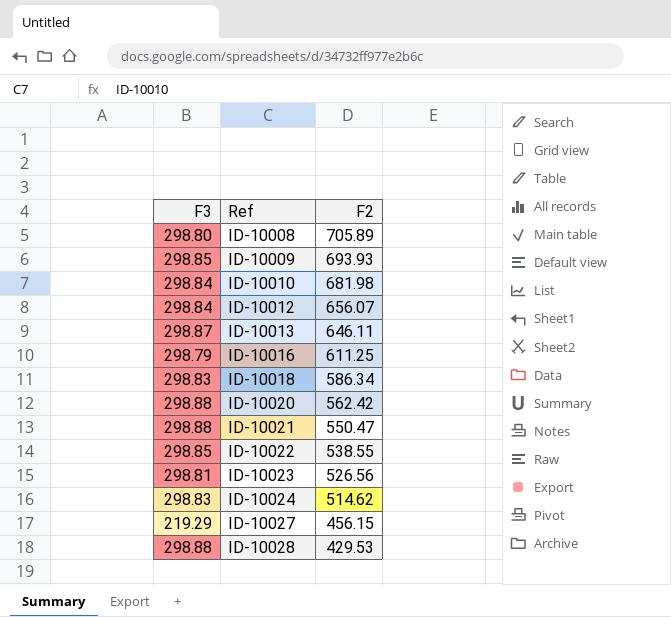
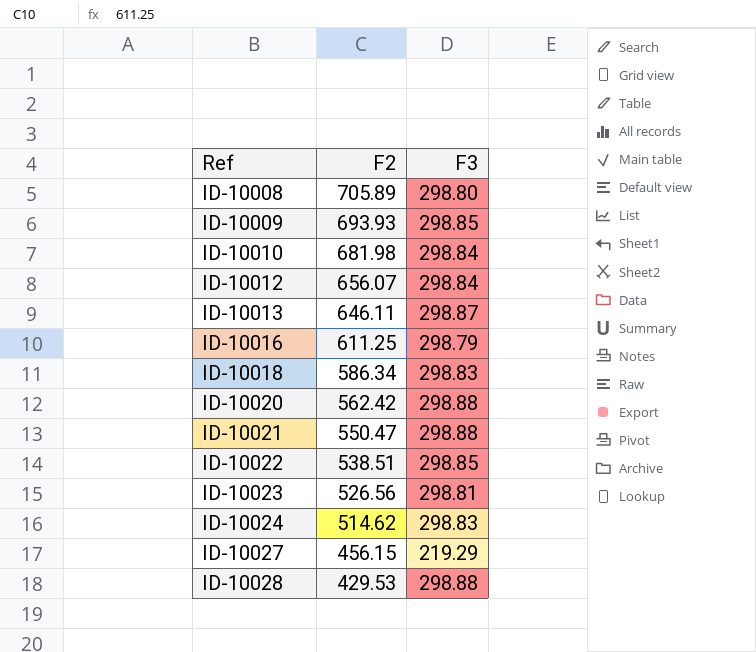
column F3 | position: 1 -> 3
ID-10022 | F2: 538.55 -> 538.51

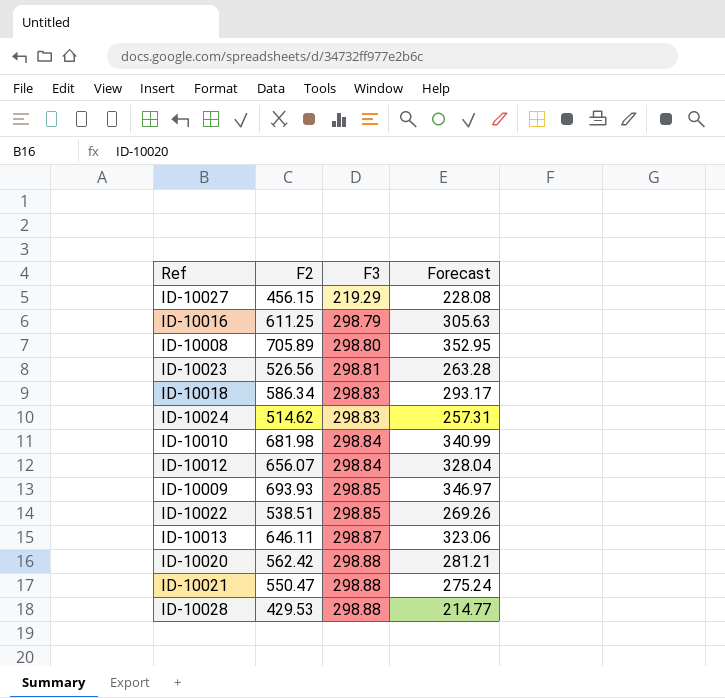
row order: Ref ascending -> F3 ascending
column Forecast | formula: none -> [F2] * 0.5

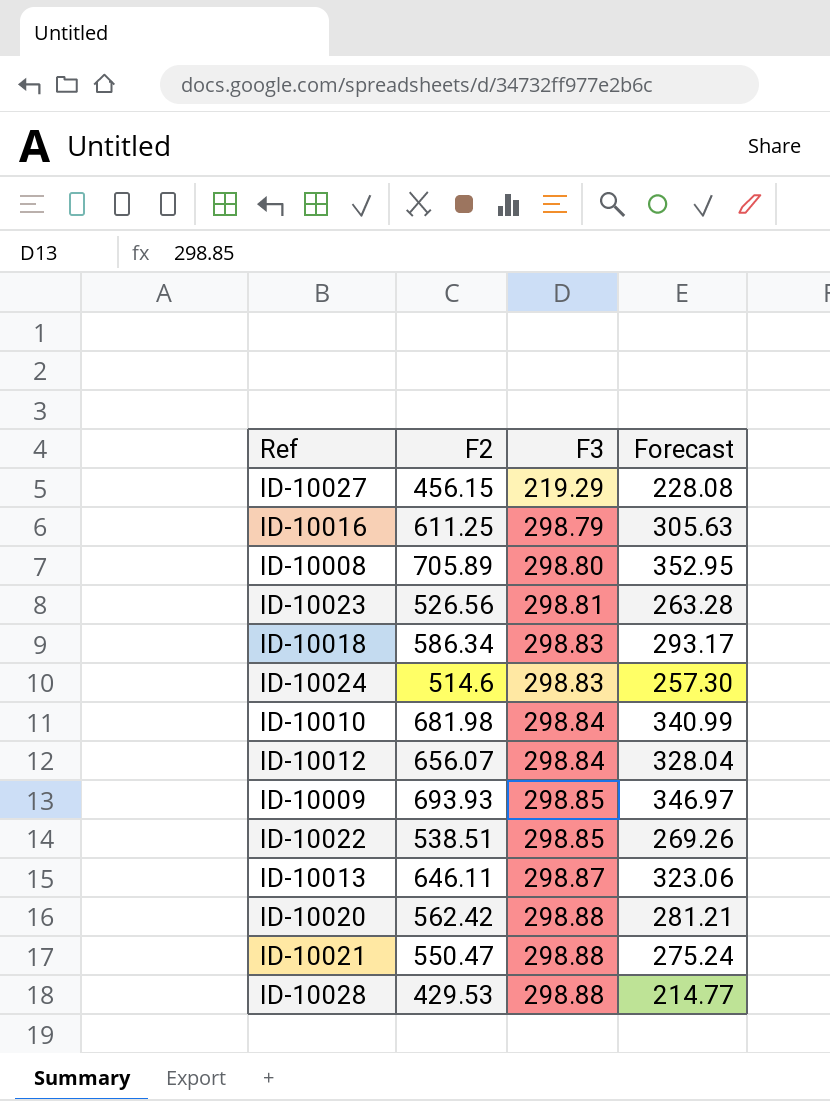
ID-10024 | F2: 514.62 -> 514.6
ID-10024 | Forecast: 257.31 -> 257.30

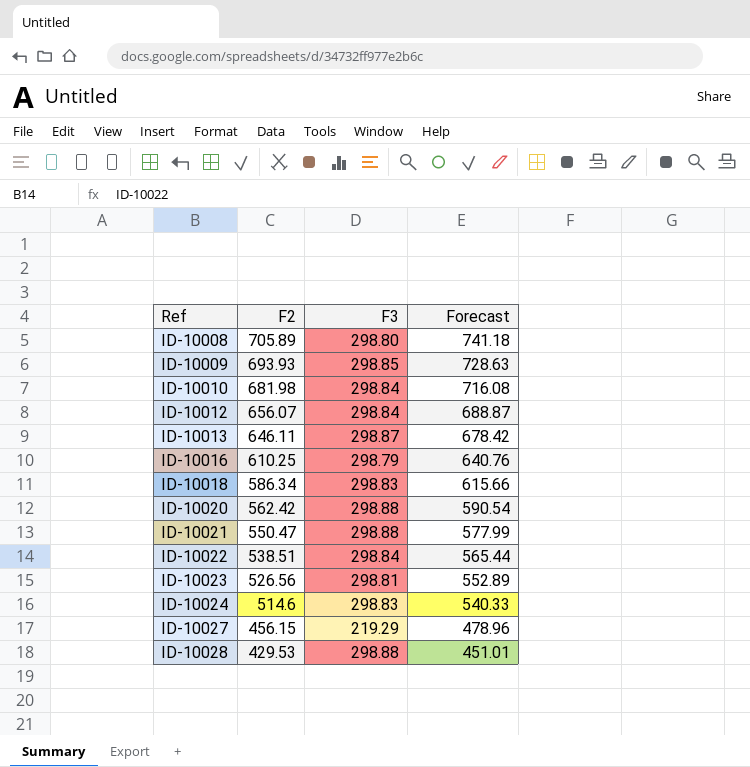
row order: F3 ascending -> Ref ascending
column Forecast | formula: [F2] * 0.5 -> [F2] * 1.05
ID-10016 | F2: 611.25 -> 610.25
ID-10022 | F3: 298.85 -> 298.84

